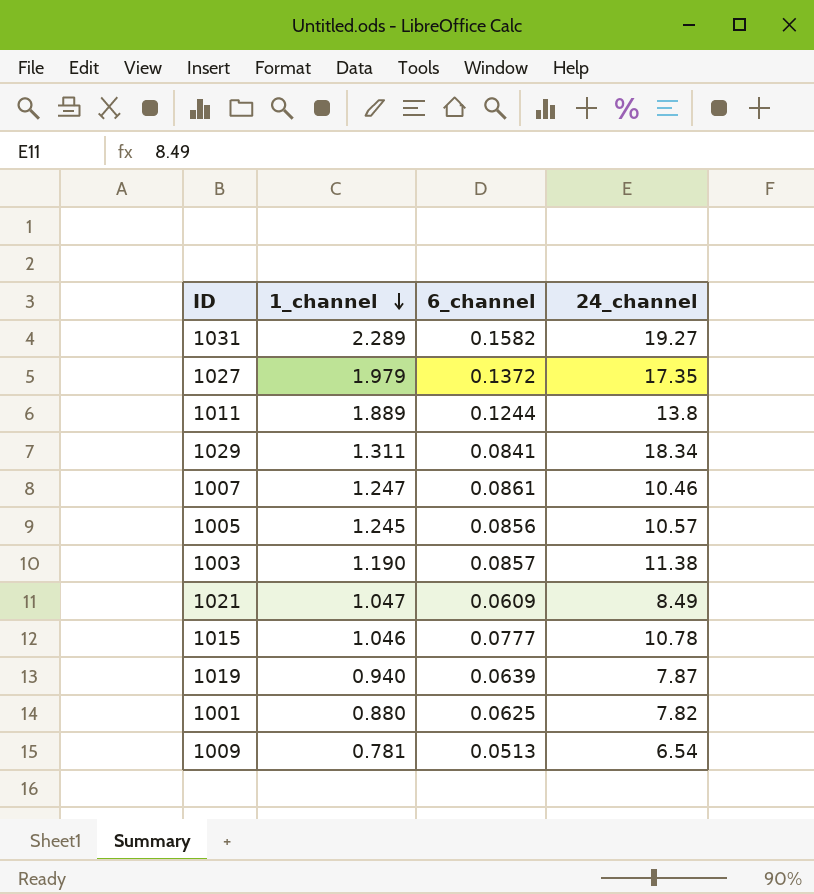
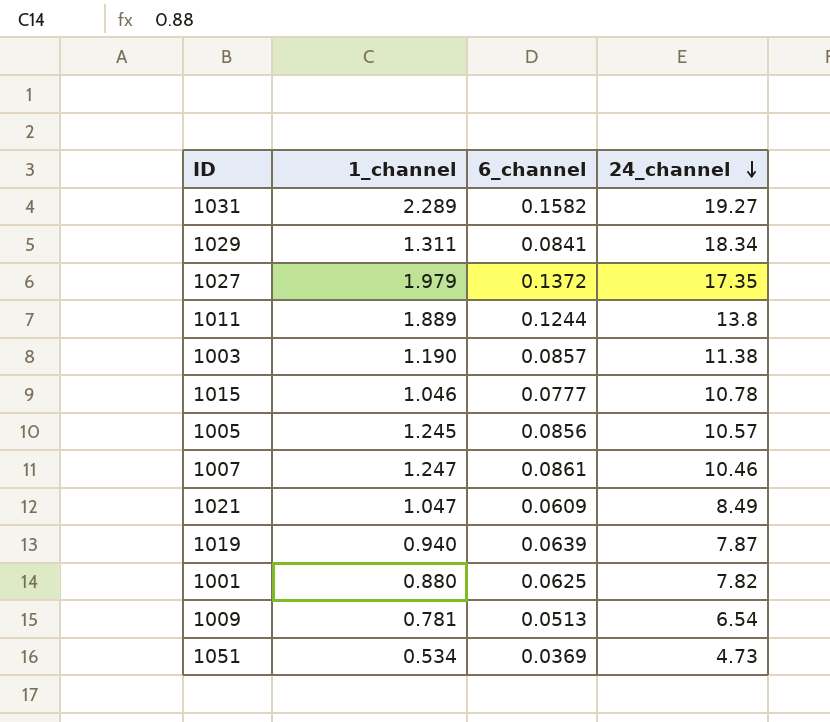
row order: 1_channel descending -> 24_channel descending
row 1051: none -> 0.534 | 0.0369 | 4.73

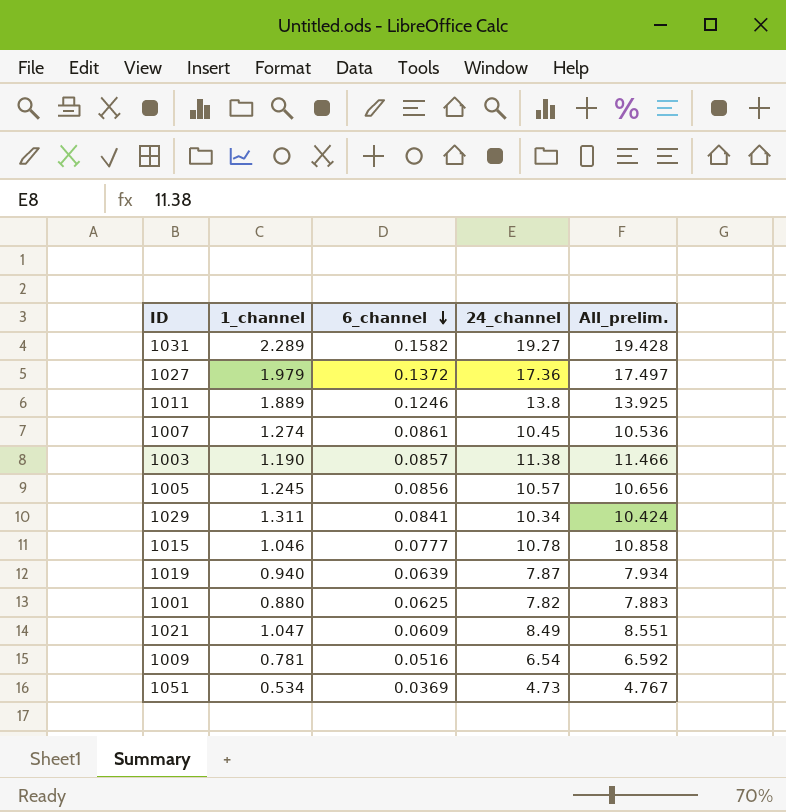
row order: 24_channel descending -> 6_channel descending
column All_prelim. | formula: none -> [6_channel] + [24_channel]
1027 | 24_channel: 17.35 -> 17.36
1011 | 6_channel: 0.1244 -> 0.1246
1007 | 1_channel: 1.247 -> 1.274
1007 | 24_channel: 10.46 -> 10.45
1029 | 24_channel: 18.34 -> 10.34
1009 | 6_channel: 0.0513 -> 0.0516

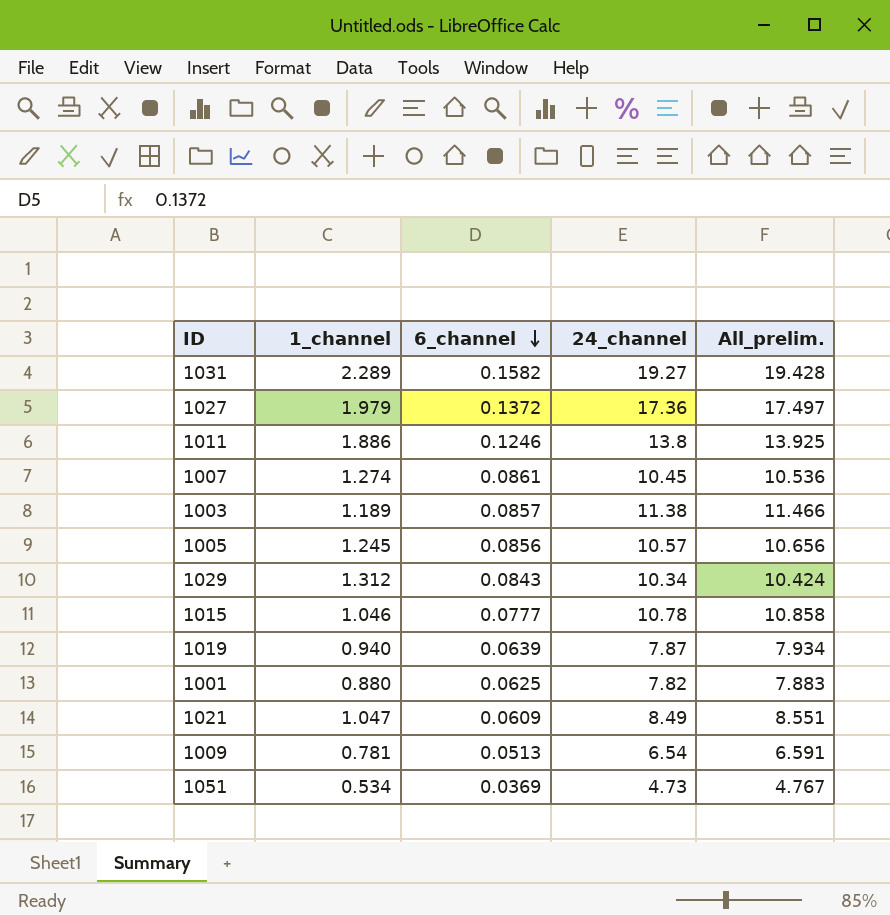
1011 | 1_channel: 1.889 -> 1.886
1003 | 1_channel: 1.190 -> 1.189
1029 | 1_channel: 1.311 -> 1.312
1029 | 6_channel: 0.0841 -> 0.0843
1009 | 6_channel: 0.0516 -> 0.0513
1009 | All_prelim.: 6.592 -> 6.591

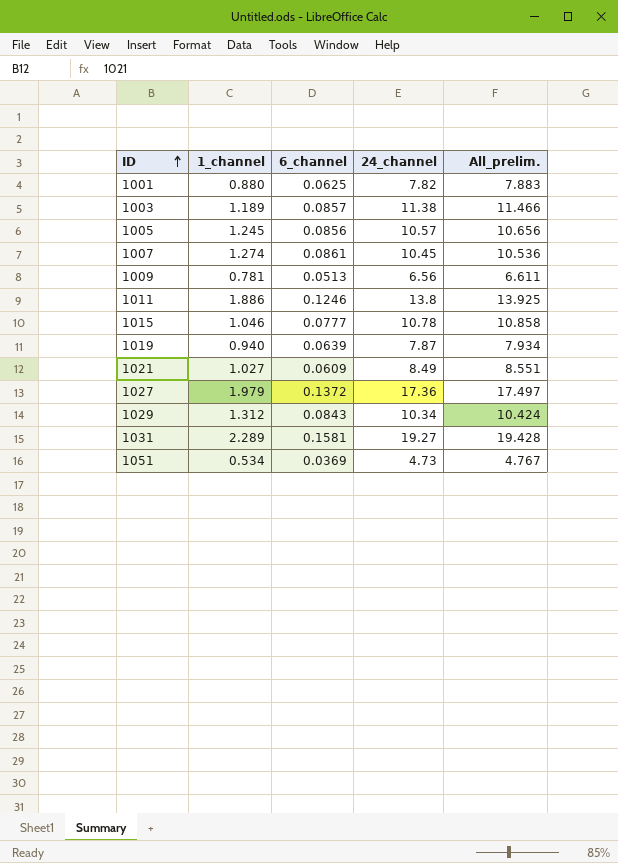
row order: 6_channel descending -> ID ascending
1009 | 24_channel: 6.54 -> 6.56
1009 | All_prelim.: 6.591 -> 6.611
1021 | 1_channel: 1.047 -> 1.027
1031 | 6_channel: 0.1582 -> 0.1581

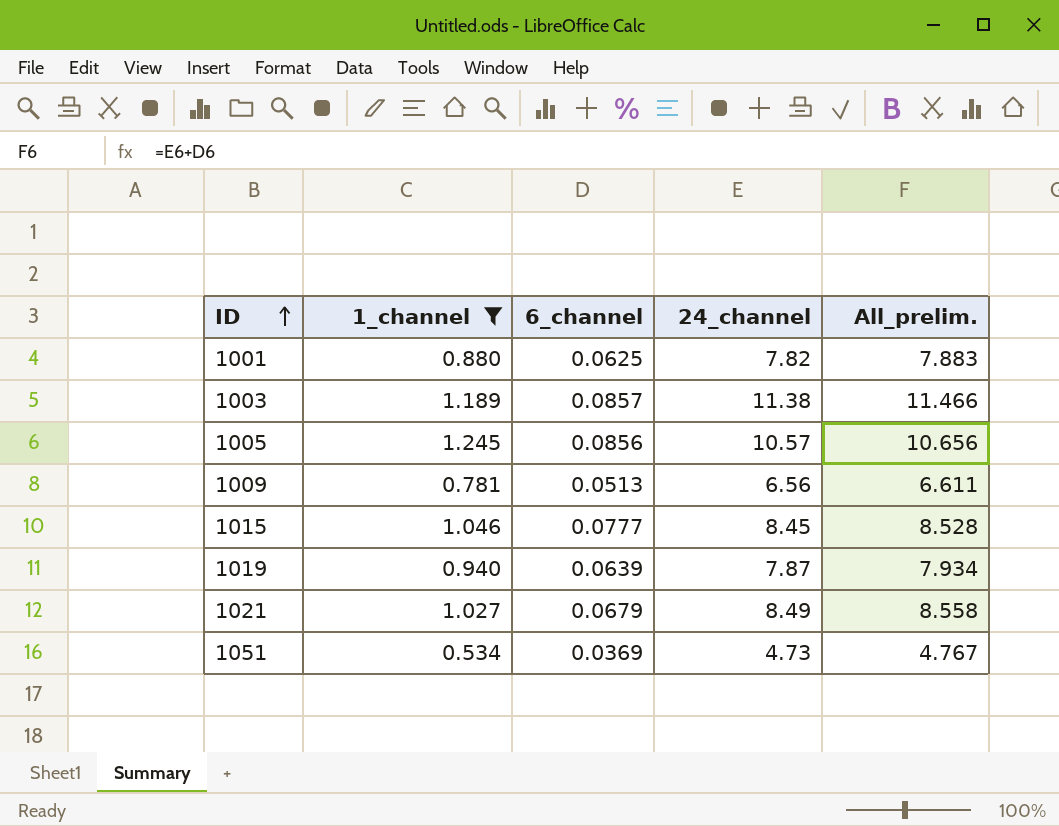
filter: none -> 1_channel <= 1.245
1015 | 24_channel: 10.78 -> 8.45
1015 | All_prelim.: 10.858 -> 8.528
1021 | 6_channel: 0.0609 -> 0.0679
1021 | All_prelim.: 8.551 -> 8.558

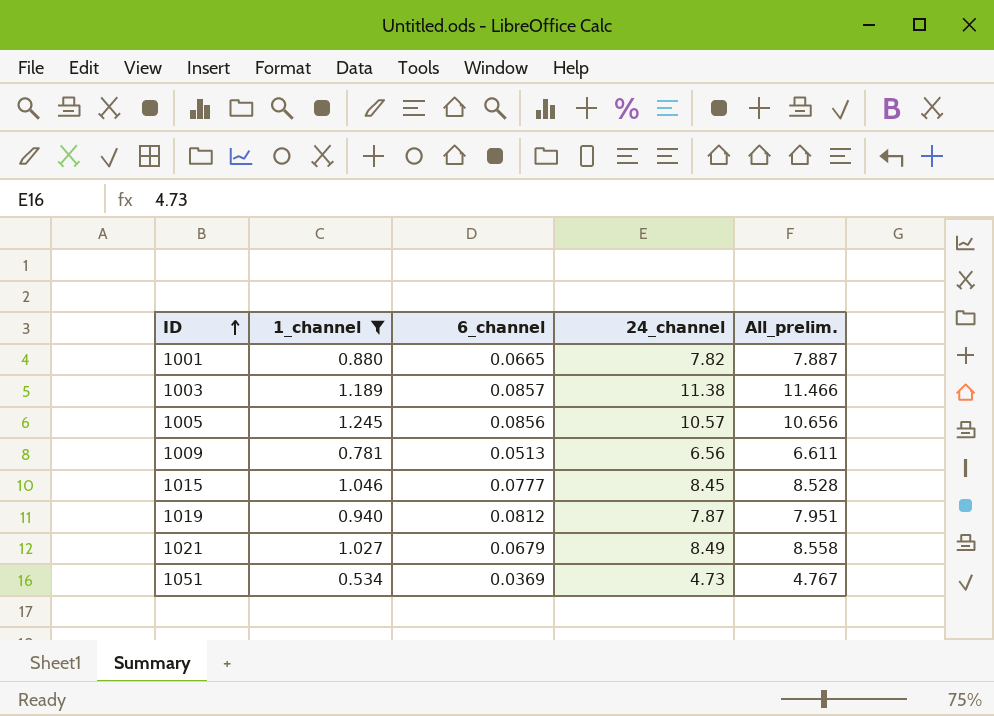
1001 | 6_channel: 0.0625 -> 0.0665
1001 | All_prelim.: 7.883 -> 7.887
1019 | 6_channel: 0.0639 -> 0.0812
1019 | All_prelim.: 7.934 -> 7.951

